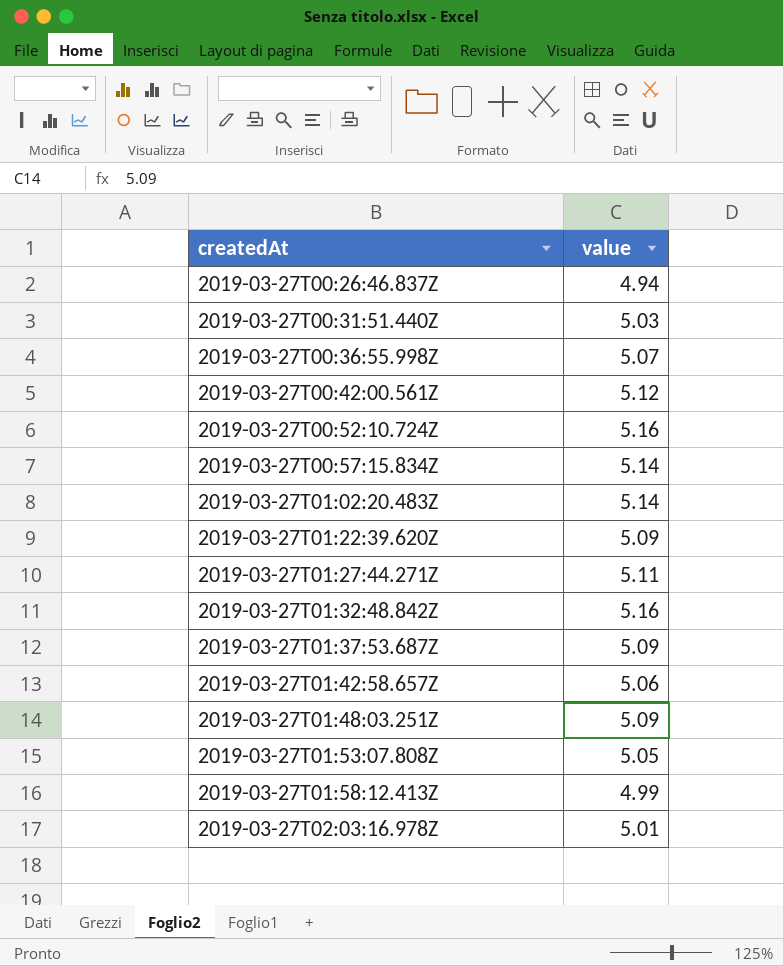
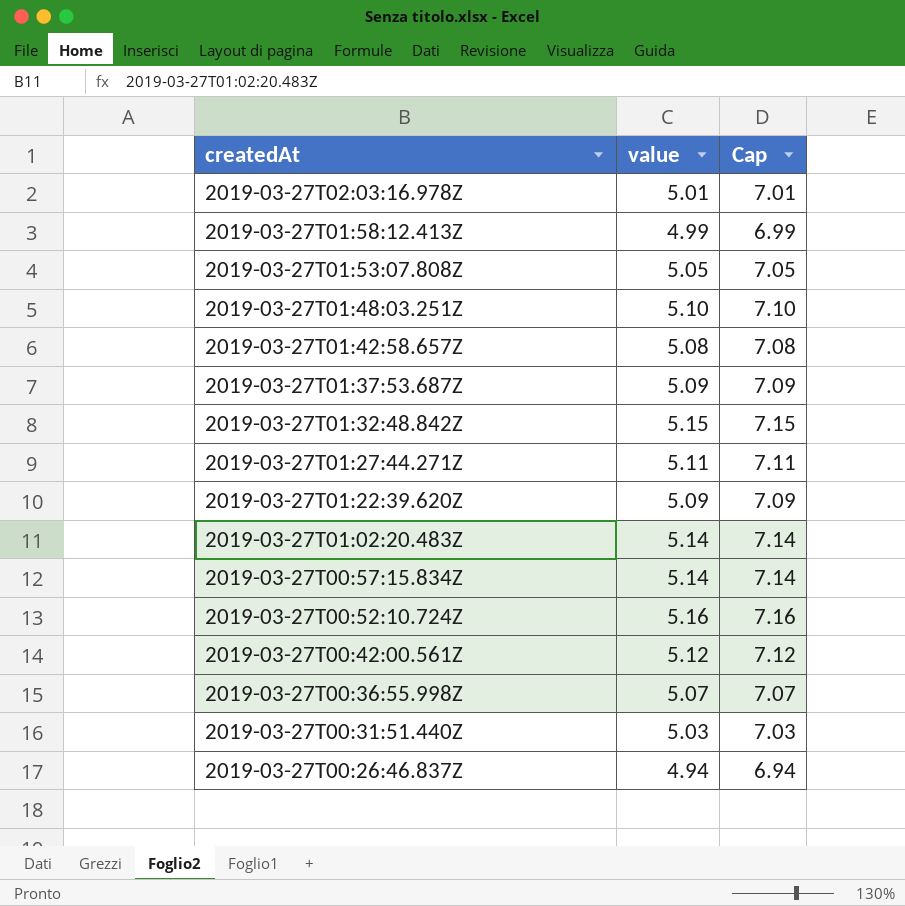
row order: createdAt ascending -> createdAt descending
column Cap | formula: none -> [value] + 2
2019-03-27T01:48:03.251Z | value: 5.09 -> 5.10
2019-03-27T01:42:58.657Z | value: 5.06 -> 5.08
2019-03-27T01:32:48.842Z | value: 5.16 -> 5.15

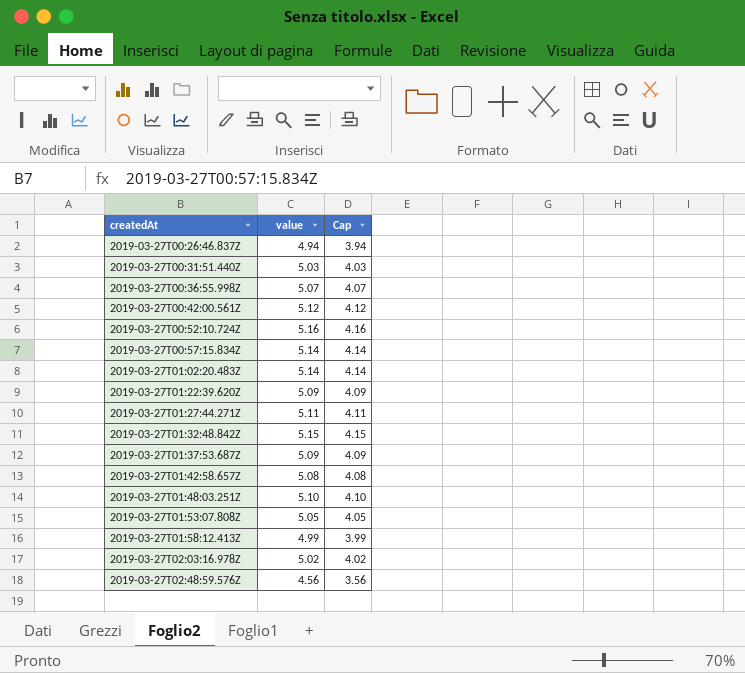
row order: createdAt descending -> createdAt ascending
column Cap | formula: [value] + 2 -> [value] - 1
2019-03-27T02:03:16.978Z | value: 5.01 -> 5.02
row 2019-03-27T02:48:59.576Z: none -> 4.56 | 3.56

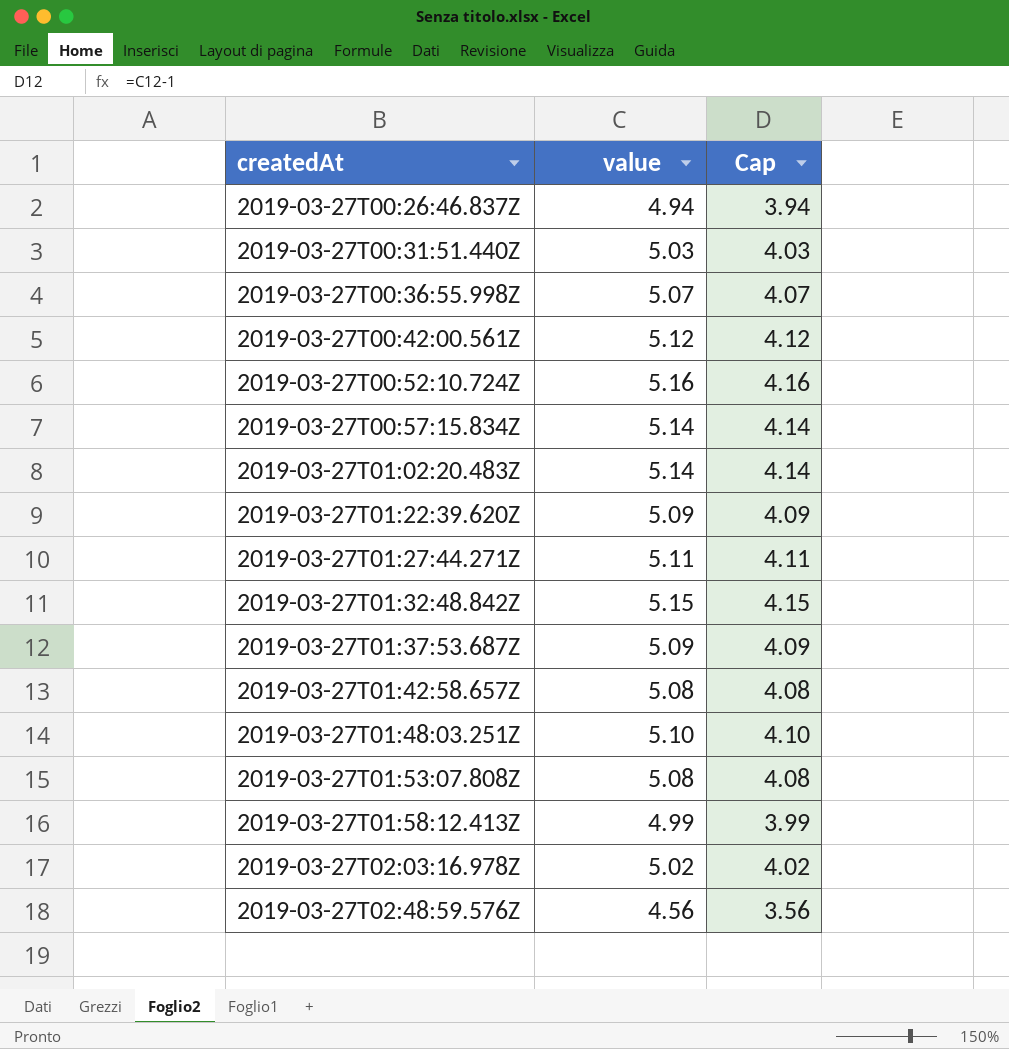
2019-03-27T01:53:07.808Z | value: 5.05 -> 5.08
2019-03-27T01:53:07.808Z | Cap: 4.05 -> 4.08

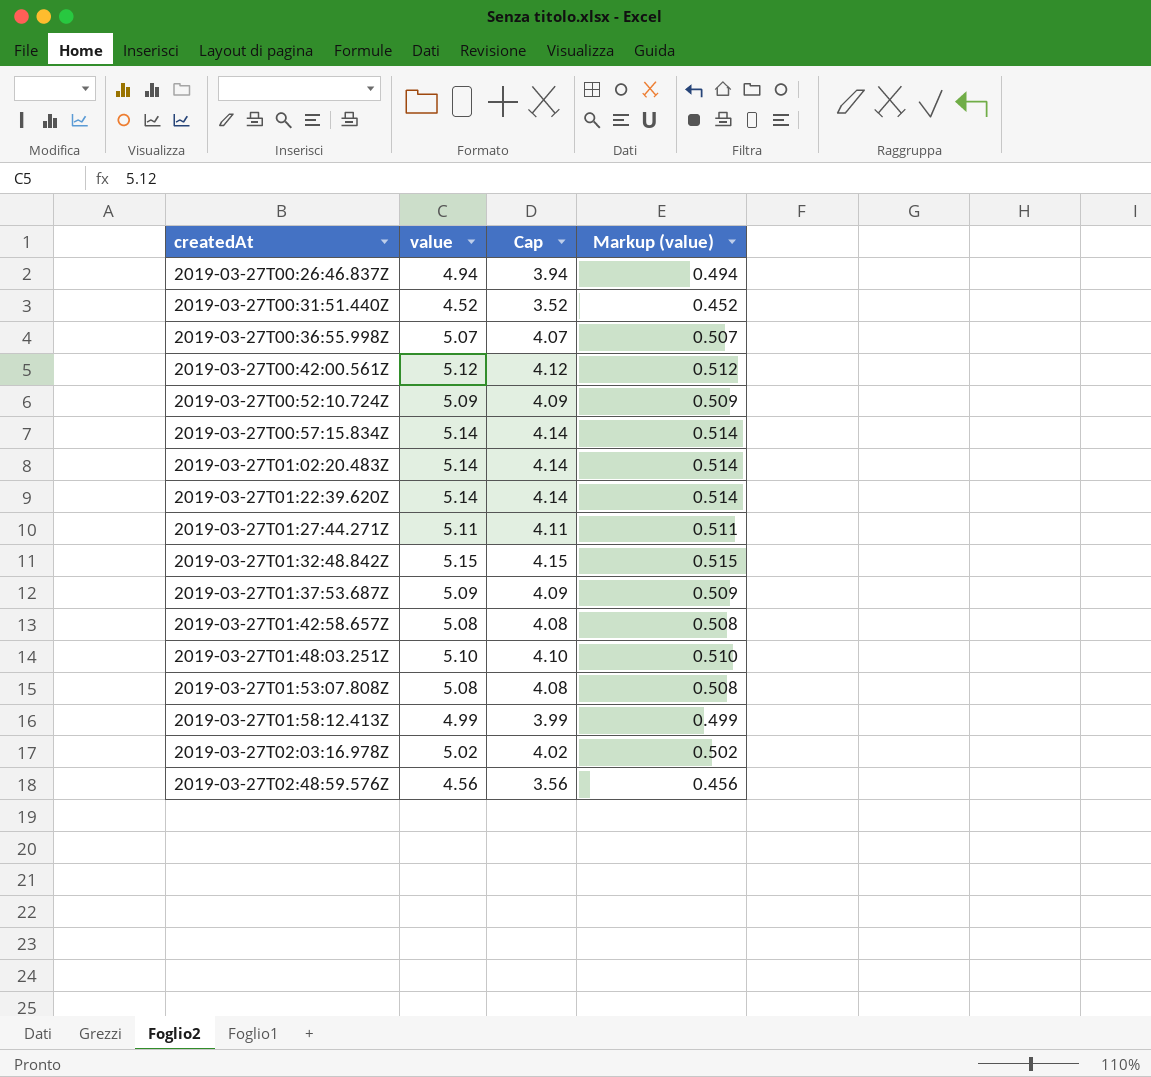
column Markup (value) | formula: none -> [value] * 0.1
2019-03-27T00:31:51.440Z | value: 5.03 -> 4.52
2019-03-27T00:31:51.440Z | Cap: 4.03 -> 3.52
2019-03-27T00:52:10.724Z | value: 5.16 -> 5.09
2019-03-27T00:52:10.724Z | Cap: 4.16 -> 4.09
2019-03-27T01:22:39.620Z | value: 5.09 -> 5.14
2019-03-27T01:22:39.620Z | Cap: 4.09 -> 4.14

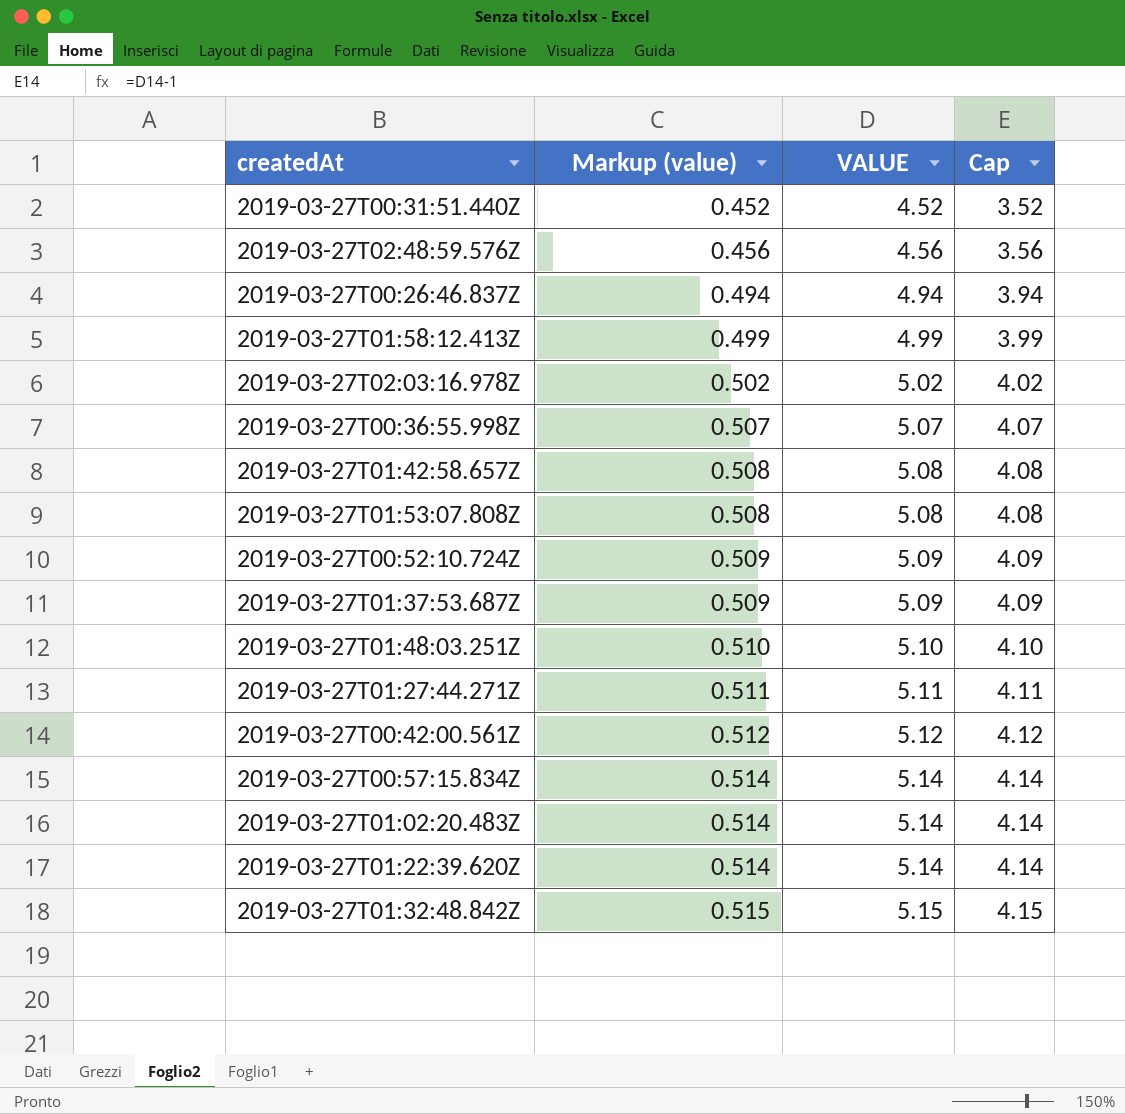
row order: createdAt ascending -> Markup (value) ascending
column Markup (value) | position: 4 -> 2
column name: value -> VALUE

